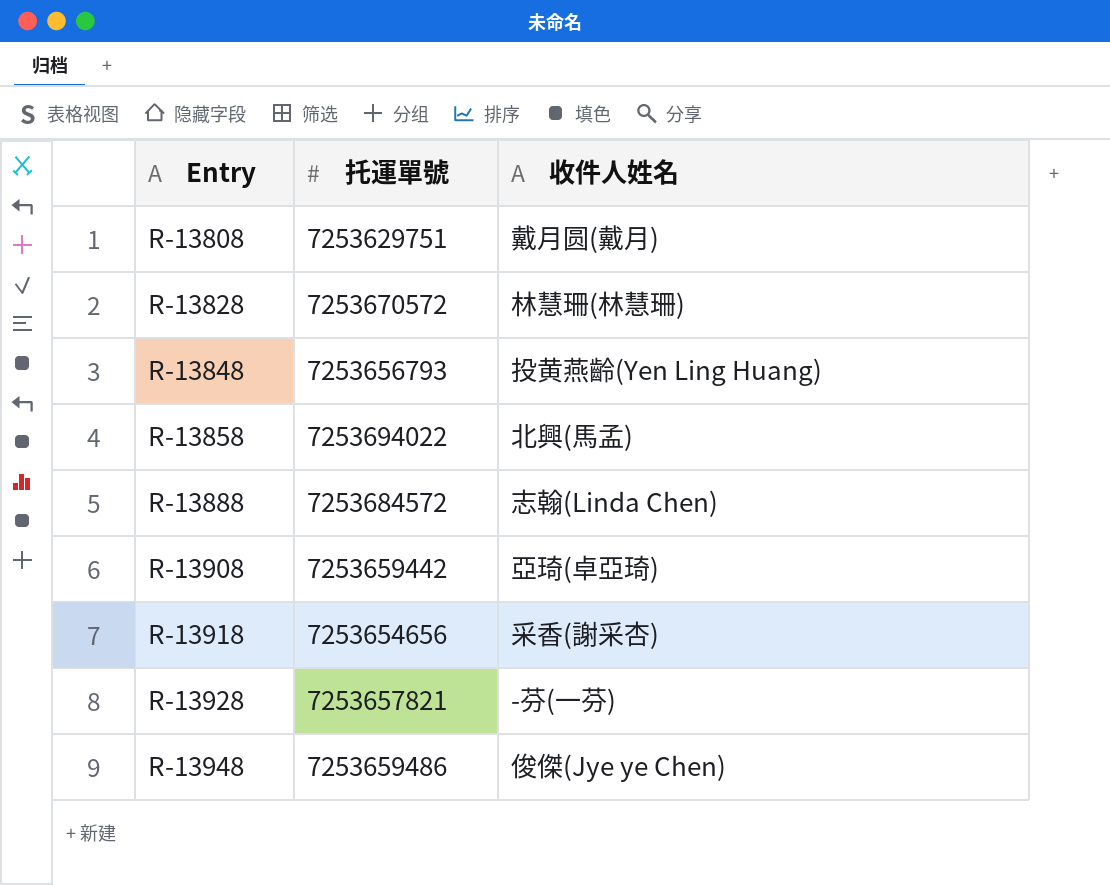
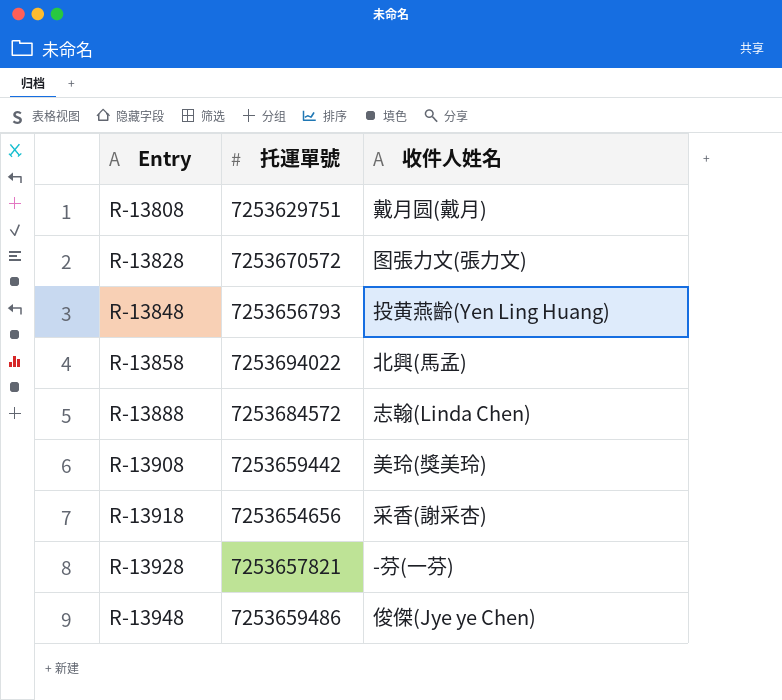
R-13828 | 收件人姓名: 林慧珊(林慧珊) -> 图張力文(張力文)
R-13908 | 收件人姓名: 亞琦(卓亞琦) -> 美玲(獎美玲)

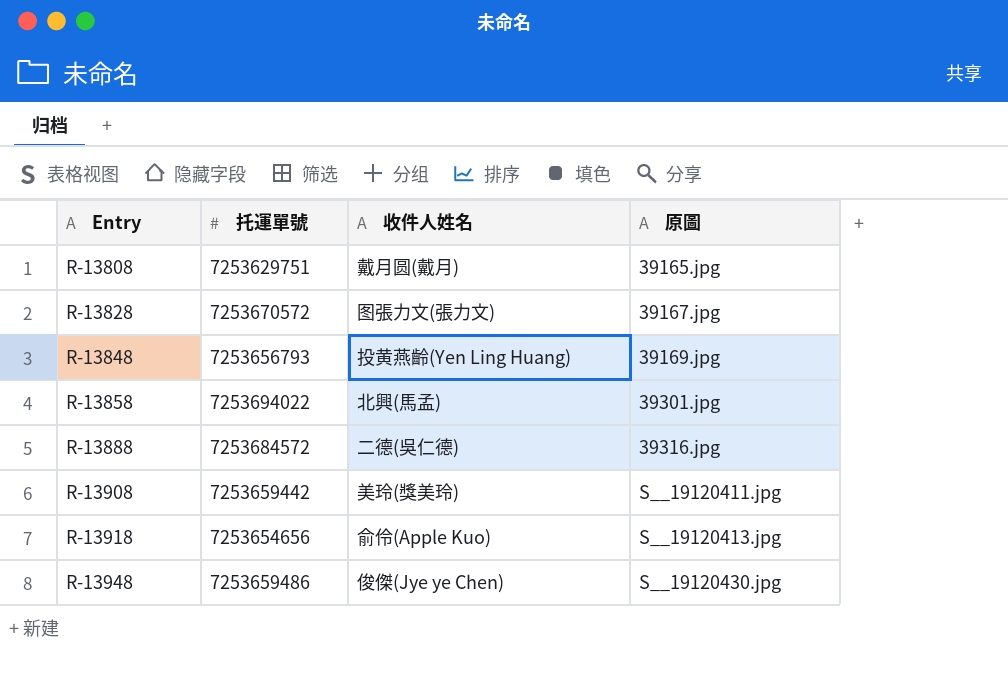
column 原圖 | position: none -> 4
row R-13928: 7253657821 | -芬(一芬) -> none
R-13888 | 收件人姓名: 志翰(Linda Chen) -> 二德(吳仁德)
R-13918 | 收件人姓名: 采香(謝采杏) -> 俞伶(Apple Kuo)

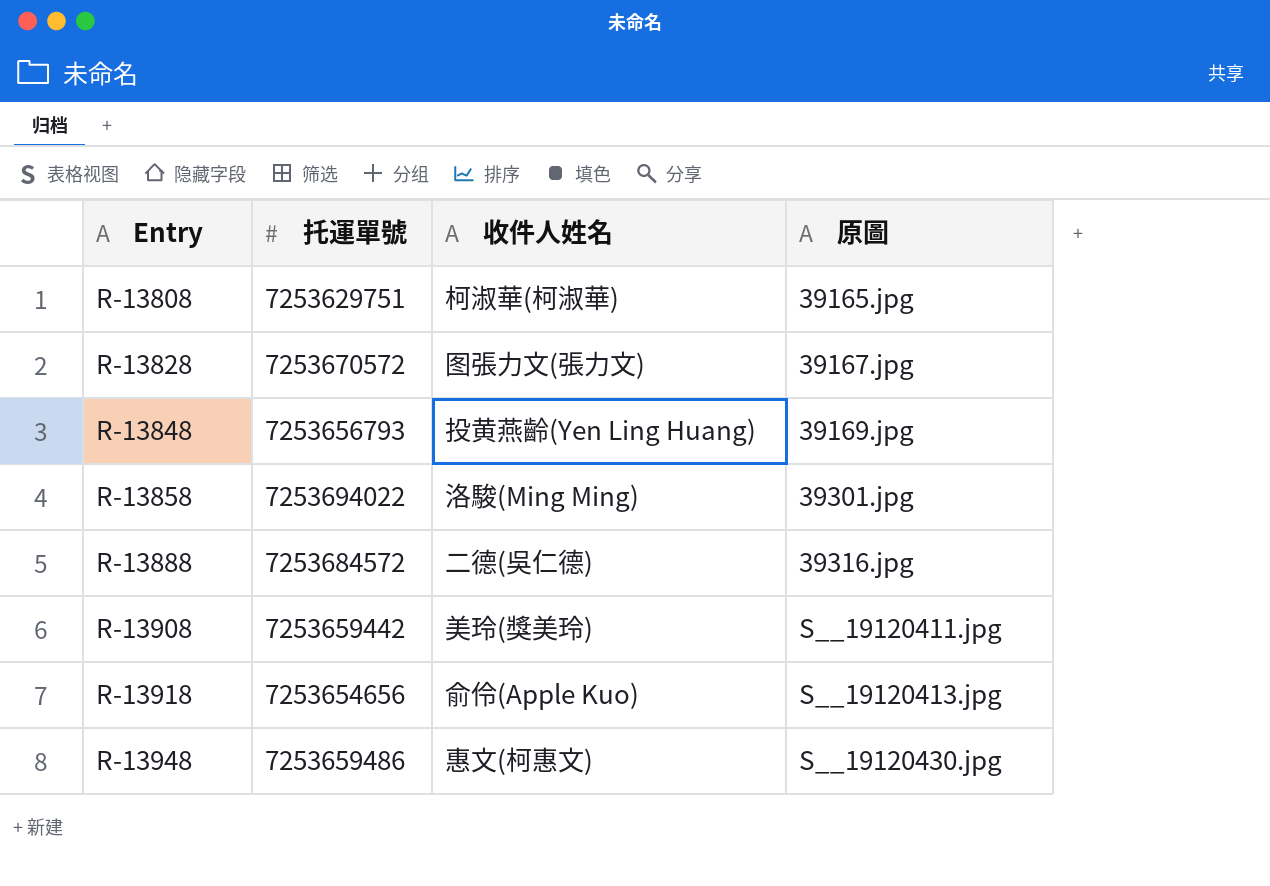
R-13808 | 收件人姓名: 戴月圆(戴月) -> 柯淑華(柯淑華)
R-13858 | 收件人姓名: 北興(馬孟) -> 洛駿(Ming Ming)
R-13948 | 收件人姓名: 俊傑(Jye ye Chen) -> 惠文(柯惠文)

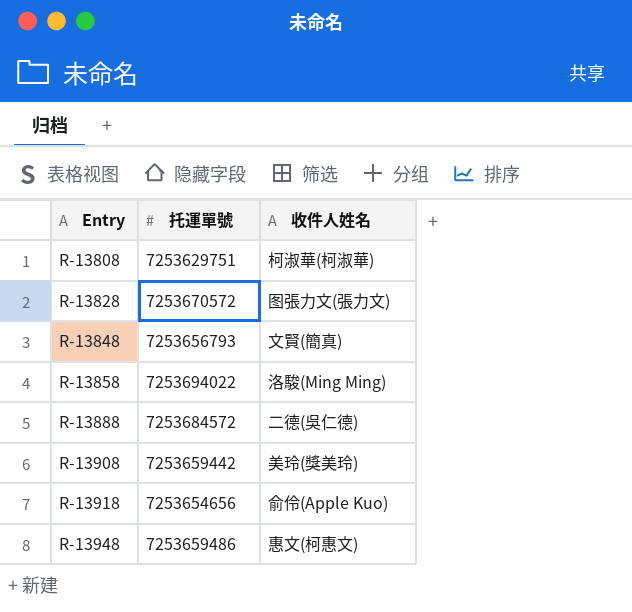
column 原圖 | position: 4 -> none
R-13848 | 收件人姓名: 投黄燕齡(Yen Ling Huang) -> 文賢(簡真)

